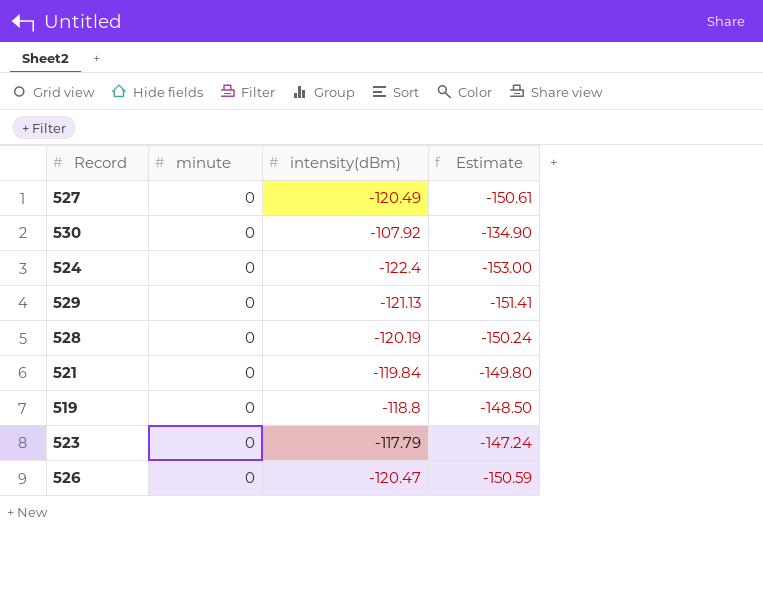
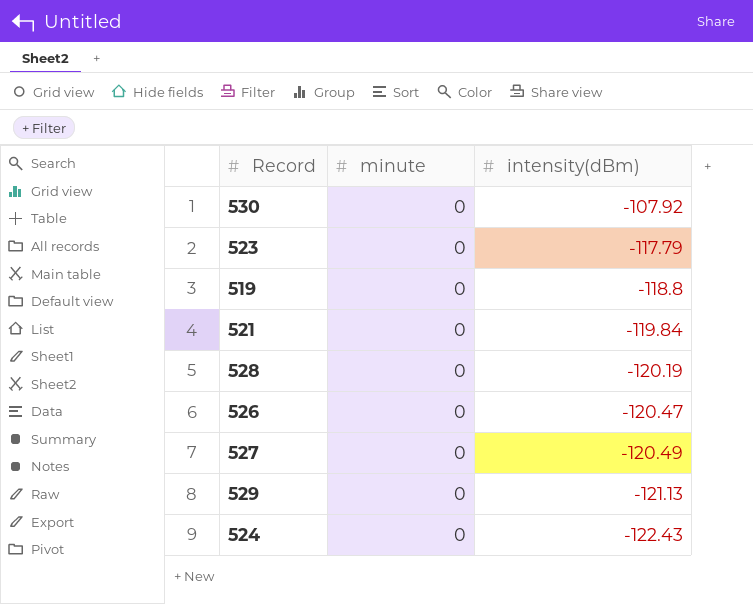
row order: none -> intensity(dBm) descending
column Estimate | formula: [intensity(dBm)] * 1.25 -> none
524 | intensity(dBm): -122.4 -> -122.43

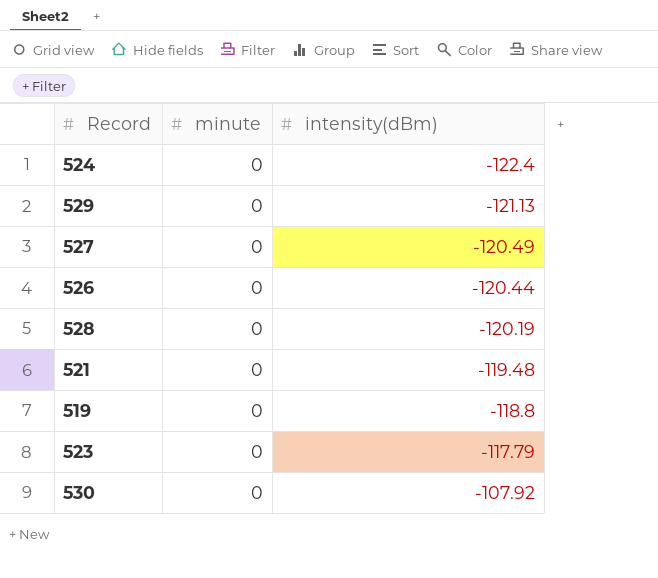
row order: intensity(dBm) descending -> intensity(dBm) ascending
524 | intensity(dBm): -122.43 -> -122.4
526 | intensity(dBm): -120.47 -> -120.44
521 | intensity(dBm): -119.84 -> -119.48

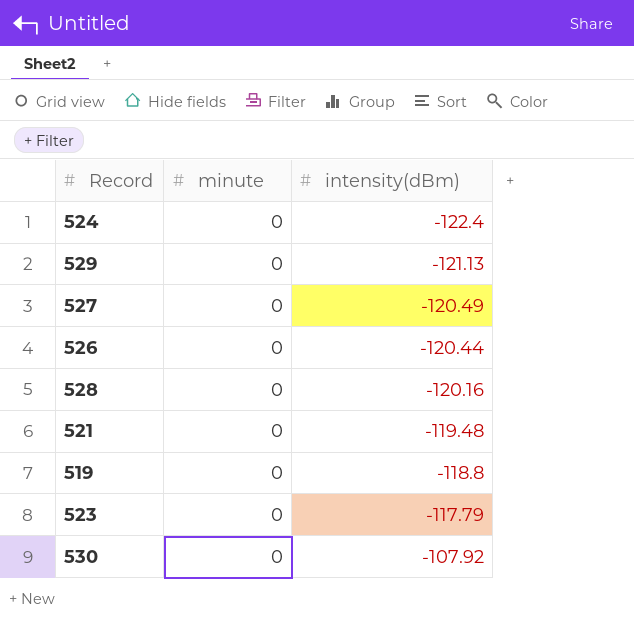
528 | intensity(dBm): -120.19 -> -120.16

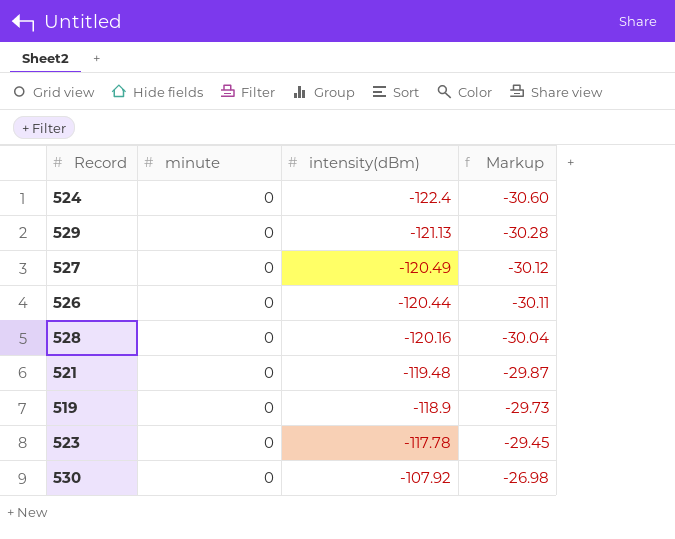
column Markup | formula: none -> [intensity(dBm)] * 0.25
519 | intensity(dBm): -118.8 -> -118.9
523 | intensity(dBm): -117.79 -> -117.78

